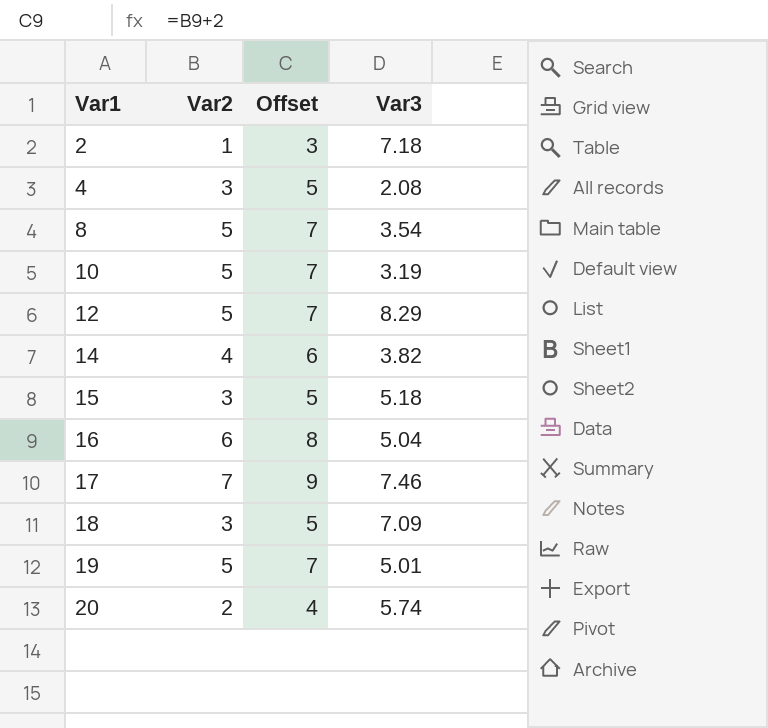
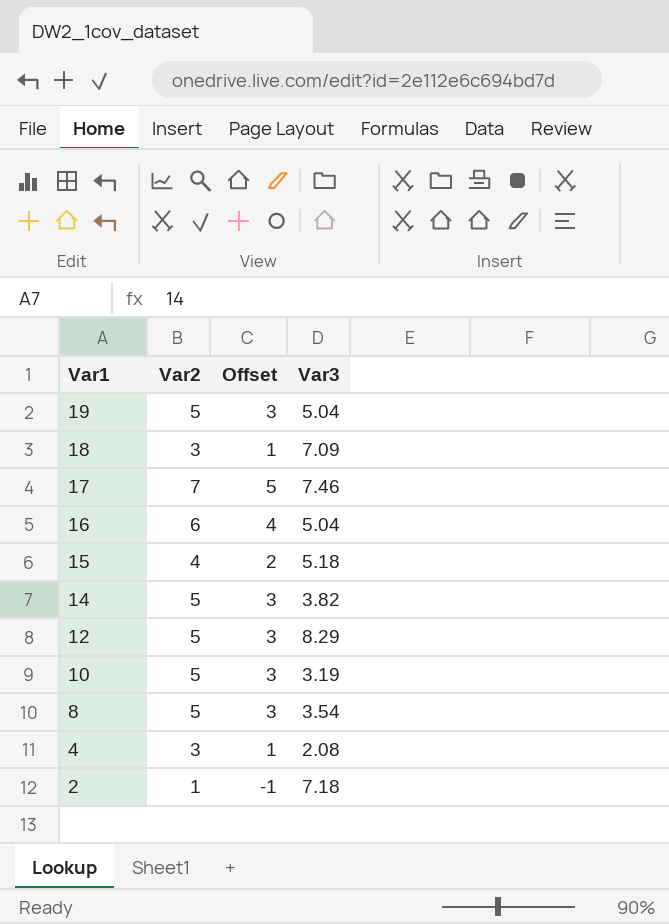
row order: Var1 ascending -> Var1 descending
column Offset | formula: [Var2] + 2 -> [Var2] - 2
row 20: 2 | 4 | 5.74 -> none
19 | Var3: 5.01 -> 5.04
15 | Var2: 3 -> 4
14 | Var2: 4 -> 5

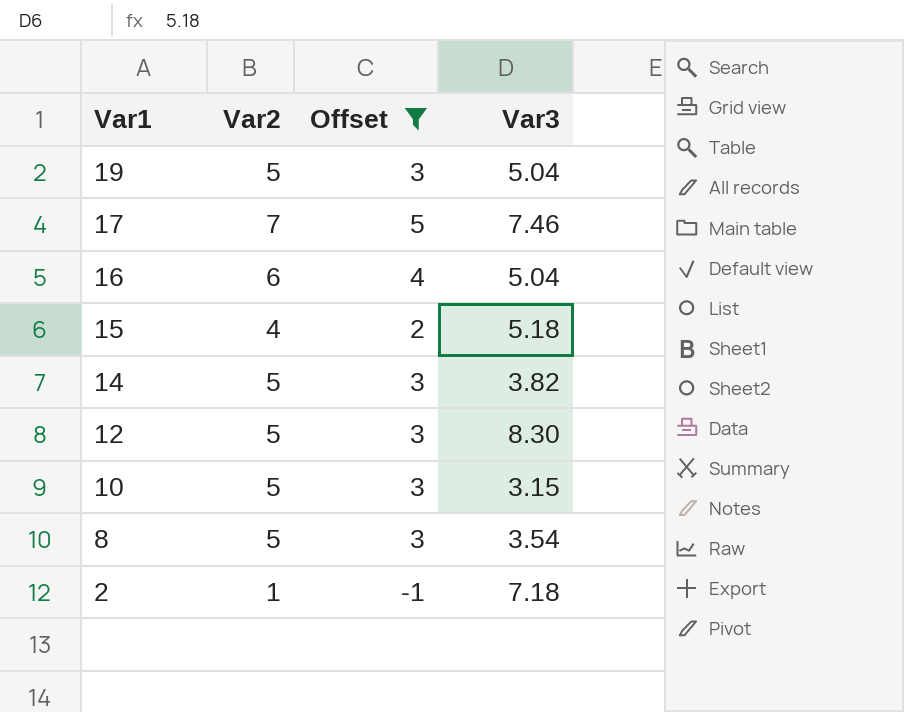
filter: none -> Offset != 1
12 | Var3: 8.29 -> 8.30
10 | Var3: 3.19 -> 3.15

